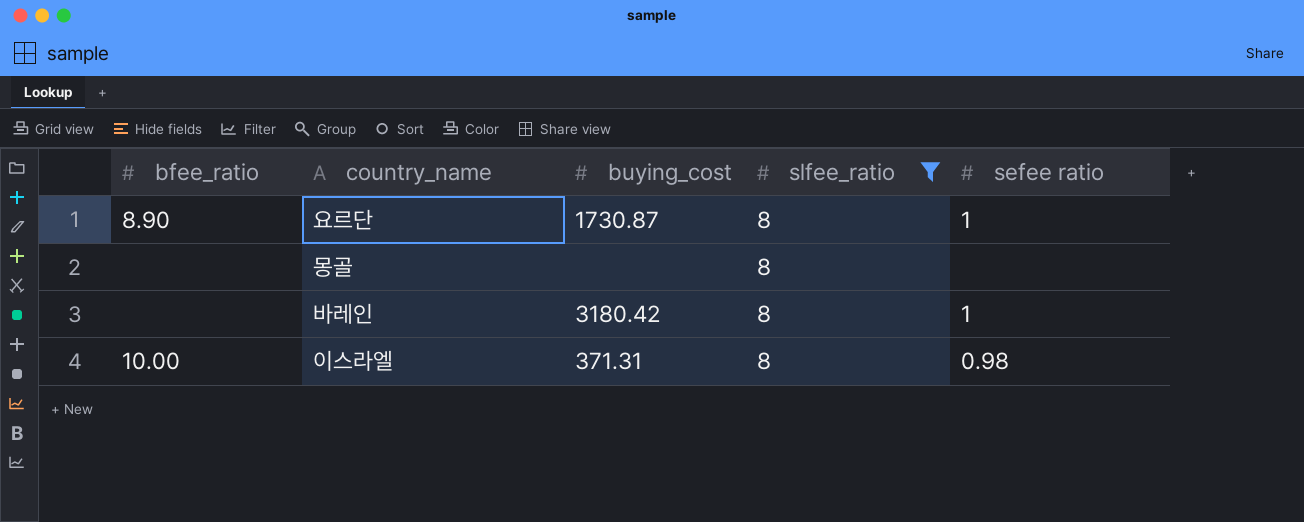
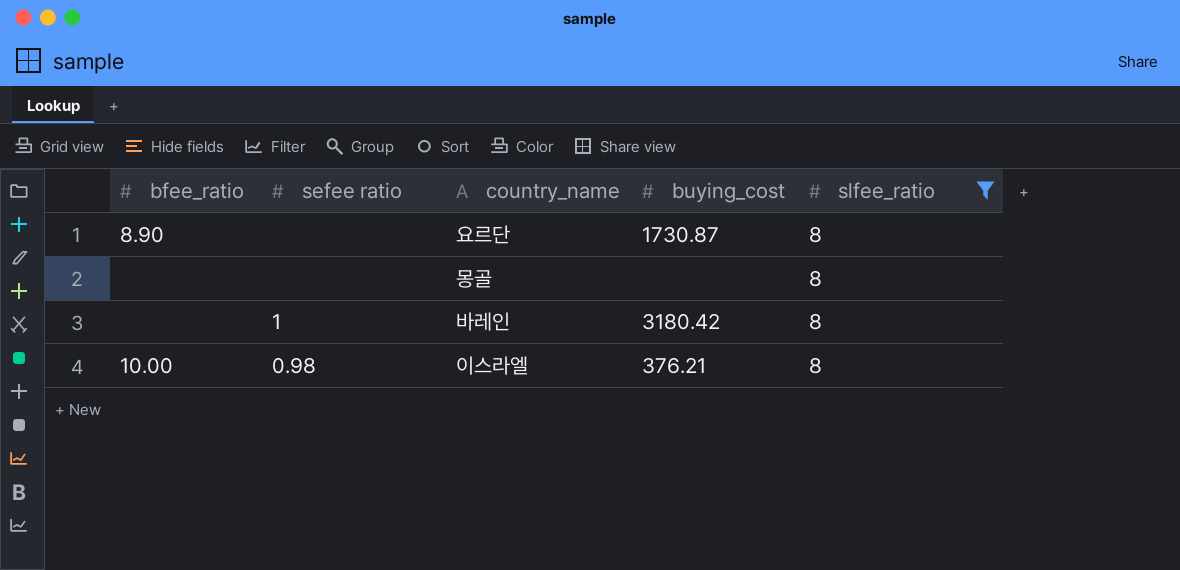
column sefee ratio | position: 5 -> 2
요르단 | sefee ratio: 1 -> none
이스라엘 | buying_cost: 371.31 -> 376.21

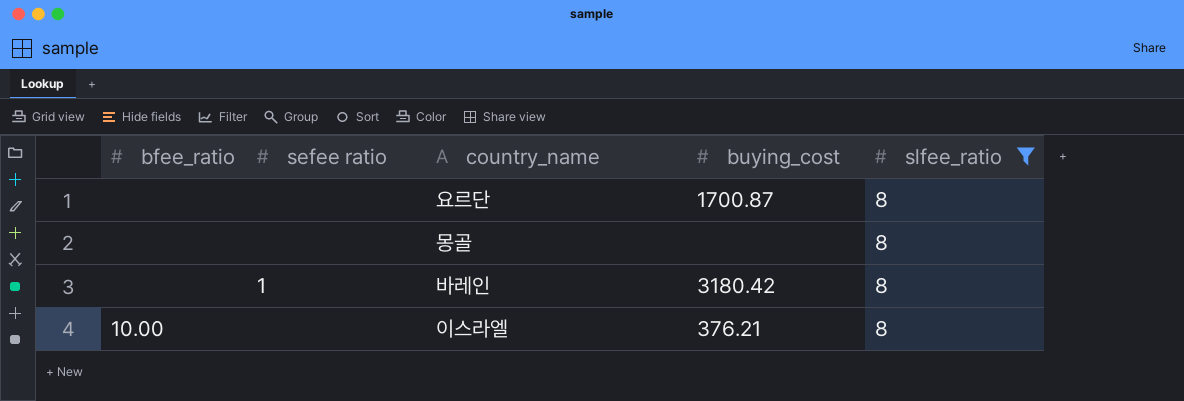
요르단 | bfee_ratio: 8.90 -> none
요르단 | buying_cost: 1730.87 -> 1700.87
이스라엘 | sefee ratio: 0.98 -> none

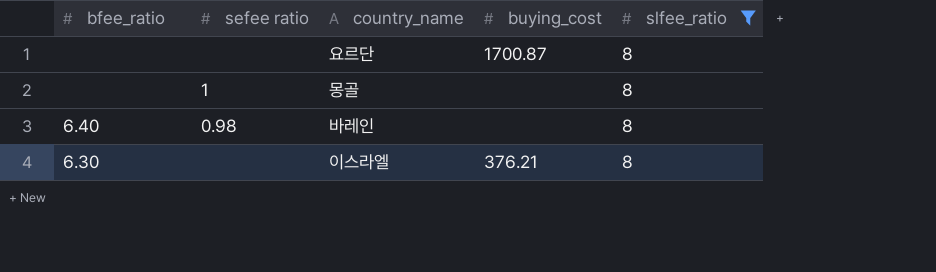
몽골 | sefee ratio: none -> 1
바레인 | bfee_ratio: none -> 6.40
바레인 | sefee ratio: 1 -> 0.98
바레인 | buying_cost: 3180.42 -> none
이스라엘 | bfee_ratio: 10.00 -> 6.30

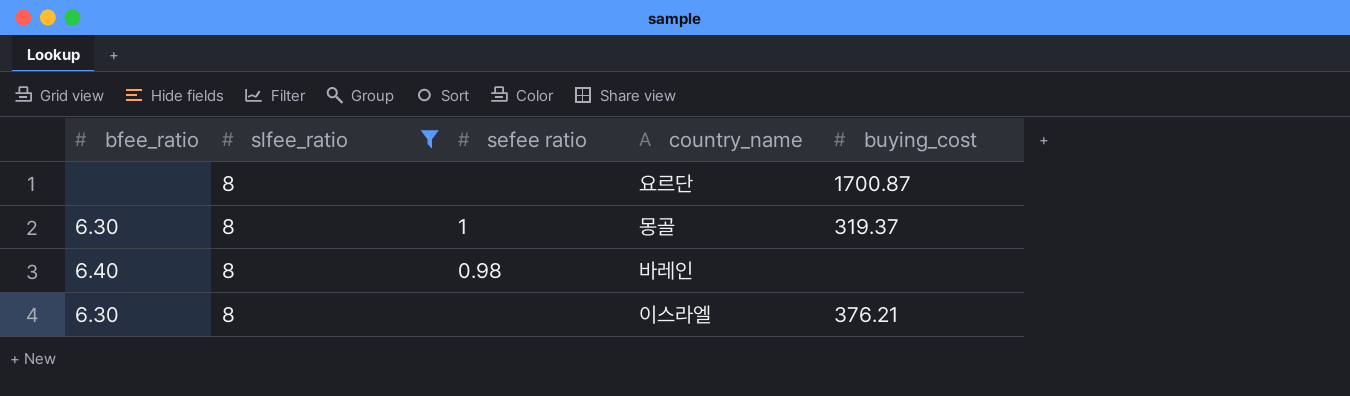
column slfee_ratio | position: 5 -> 2
몽골 | bfee_ratio: none -> 6.30
몽골 | buying_cost: none -> 319.37

